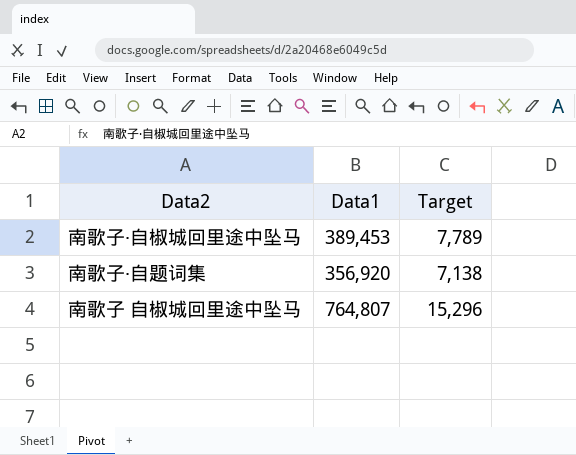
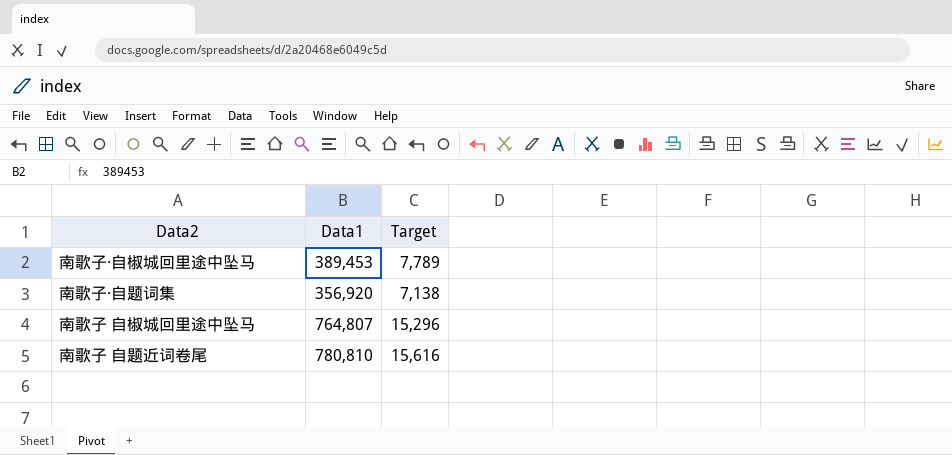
row 南歌子 自题近词卷尾: none -> 780,810 | 15,616

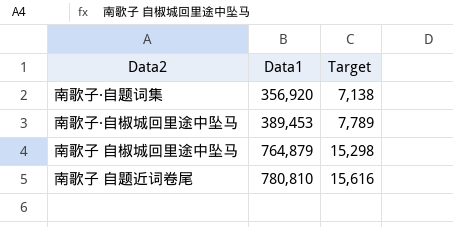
row order: none -> Data1 ascending
南歌子 自椒城回里途中坠马 | Data1: 764,807 -> 764,879
南歌子 自椒城回里途中坠马 | Target: 15,296 -> 15,298

